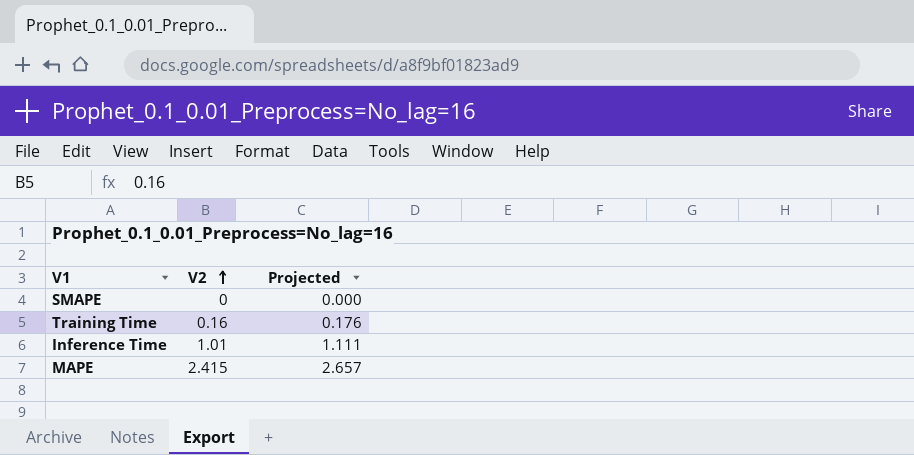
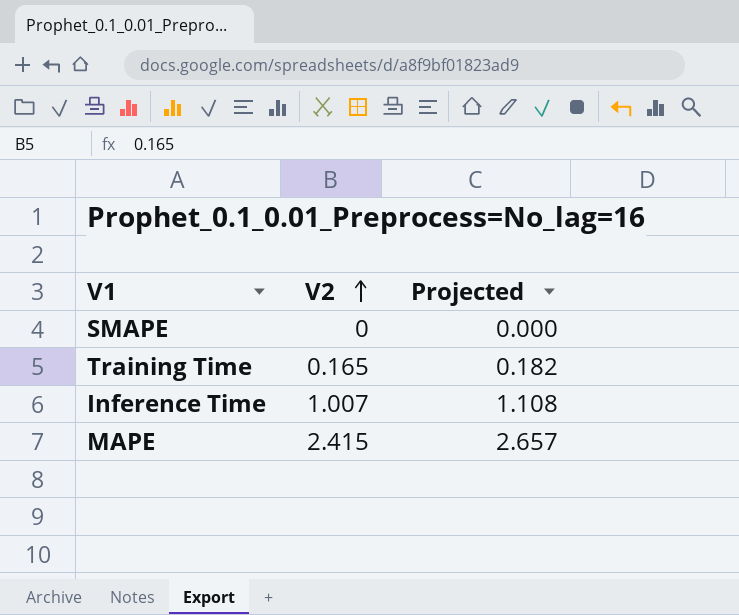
Training Time | V2: 0.16 -> 0.165
Training Time | Projected: 0.176 -> 0.182
Inference Time | V2: 1.01 -> 1.007
Inference Time | Projected: 1.111 -> 1.108

